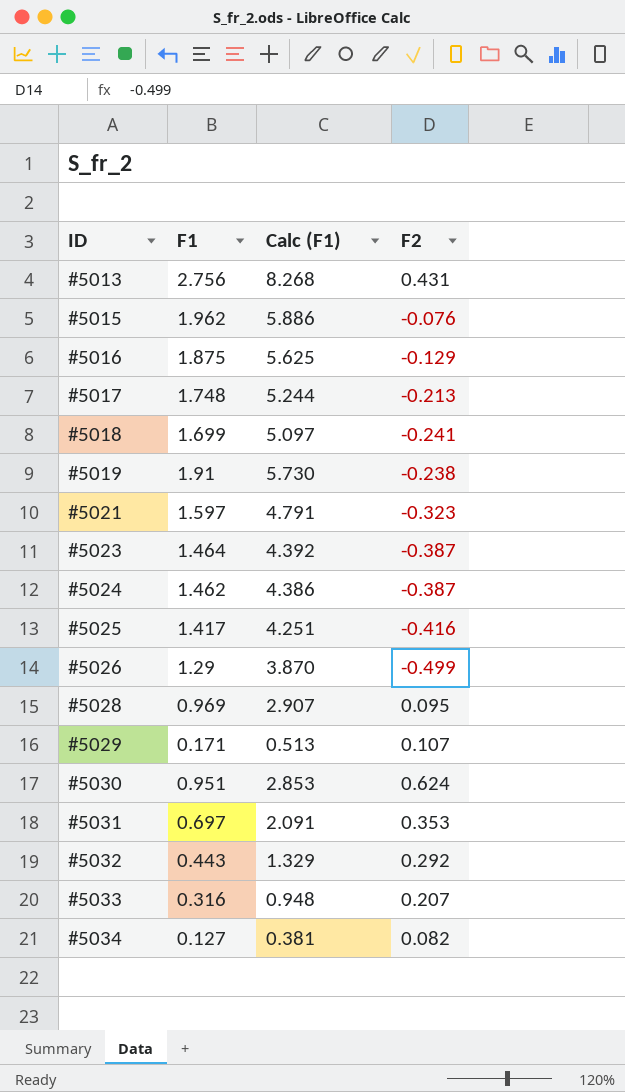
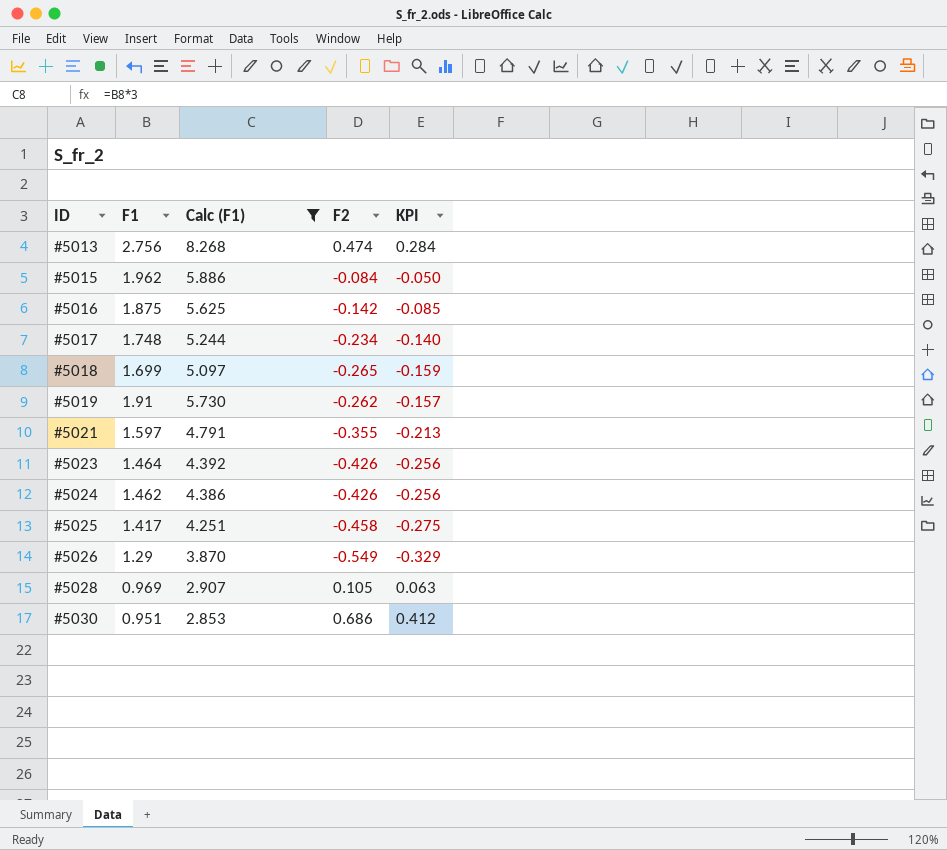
filter: none -> Calc (F1) >= 2.853
column KPI | formula: none -> [F2] * 0.6
#5013 | F2: 0.431 -> 0.474
#5015 | F2: -0.076 -> -0.084
#5016 | F2: -0.129 -> -0.142
#5017 | F2: -0.213 -> -0.234
#5018 | F2: -0.241 -> -0.265
#5019 | F2: -0.238 -> -0.262
#5021 | F2: -0.323 -> -0.355
#5023 | F2: -0.387 -> -0.426
#5024 | F2: -0.387 -> -0.426
#5025 | F2: -0.416 -> -0.458
#5026 | F2: -0.499 -> -0.549
#5028 | F2: 0.095 -> 0.105
#5030 | F2: 0.624 -> 0.686

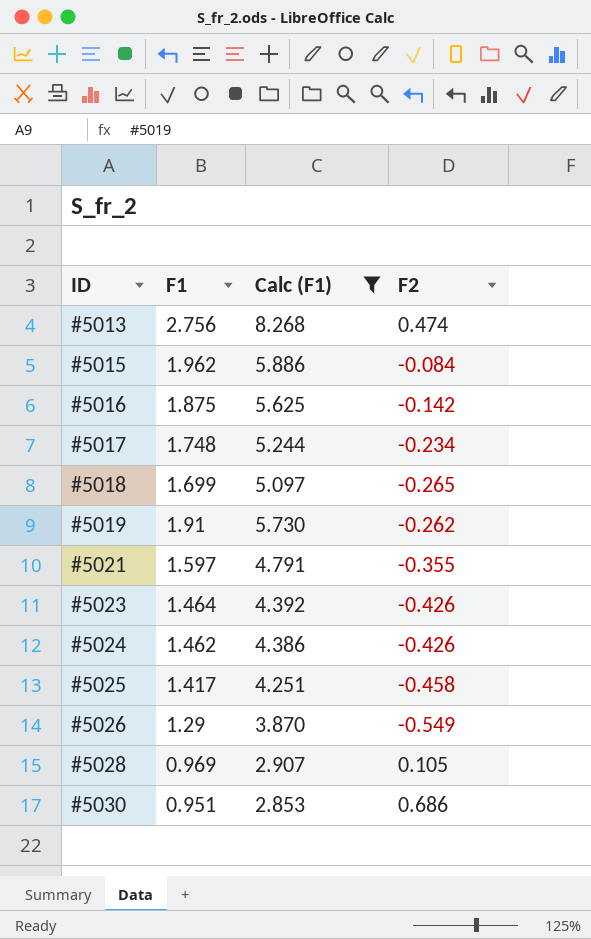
column KPI | formula: [F2] * 0.6 -> none

